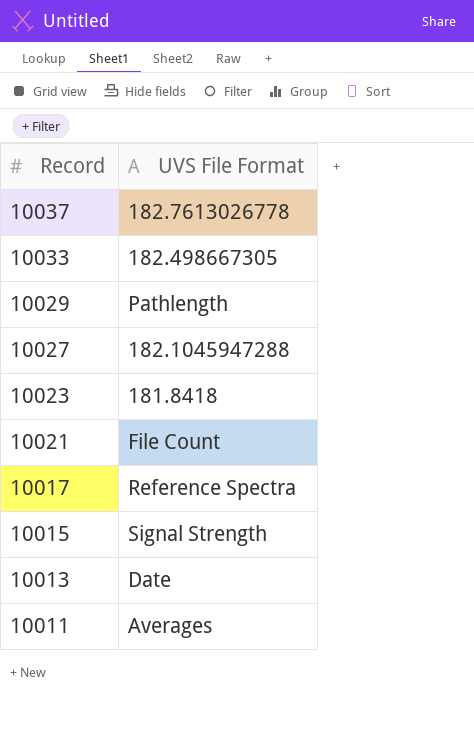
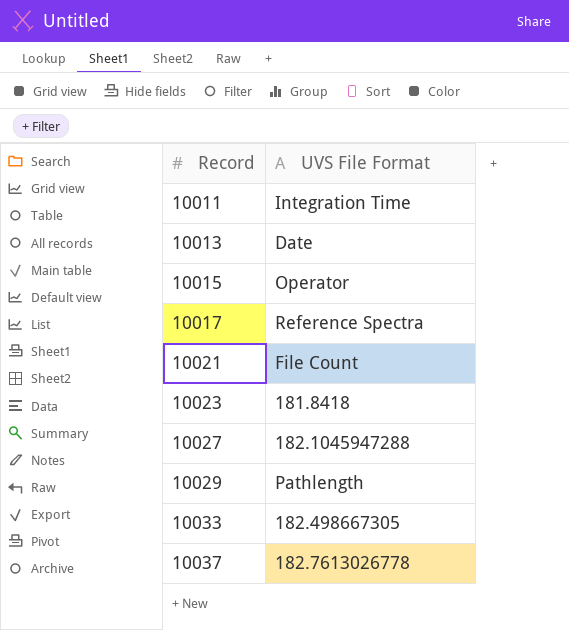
row order: Record descending -> Record ascending
10011 | UVS File Format: Averages -> Integration Time
10015 | UVS File Format: Signal Strength -> Operator

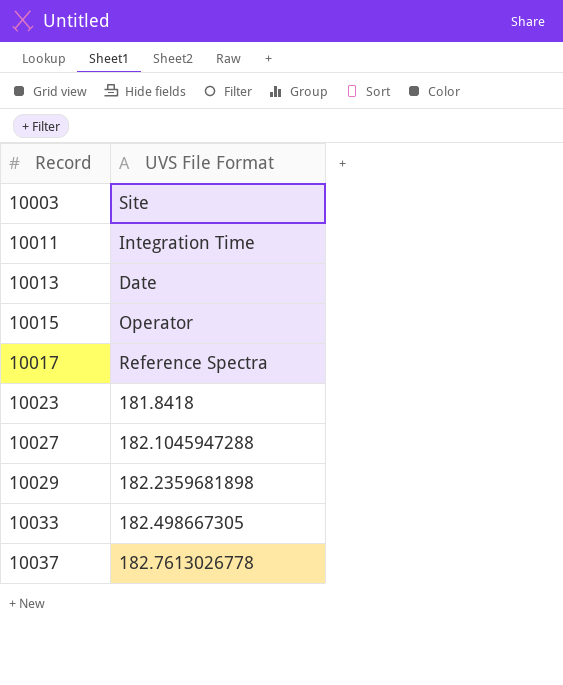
row 10021: File Count -> none
row 10003: none -> Site
10029 | UVS File Format: Pathlength -> 182.2359681898

